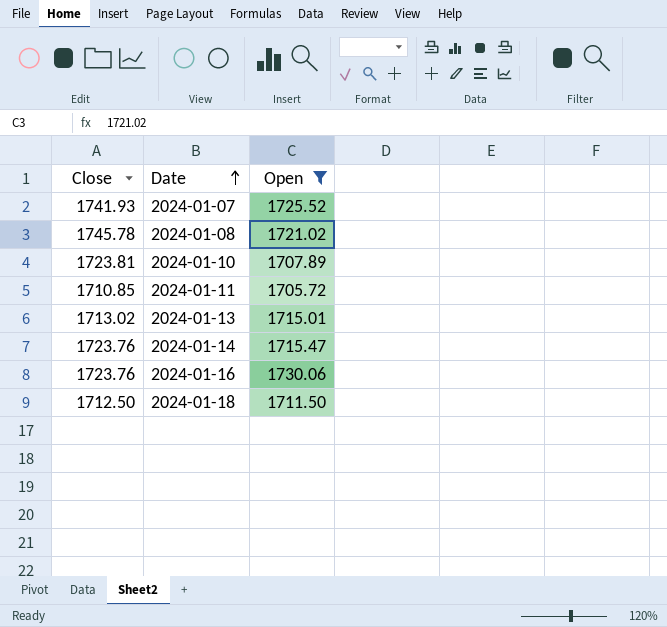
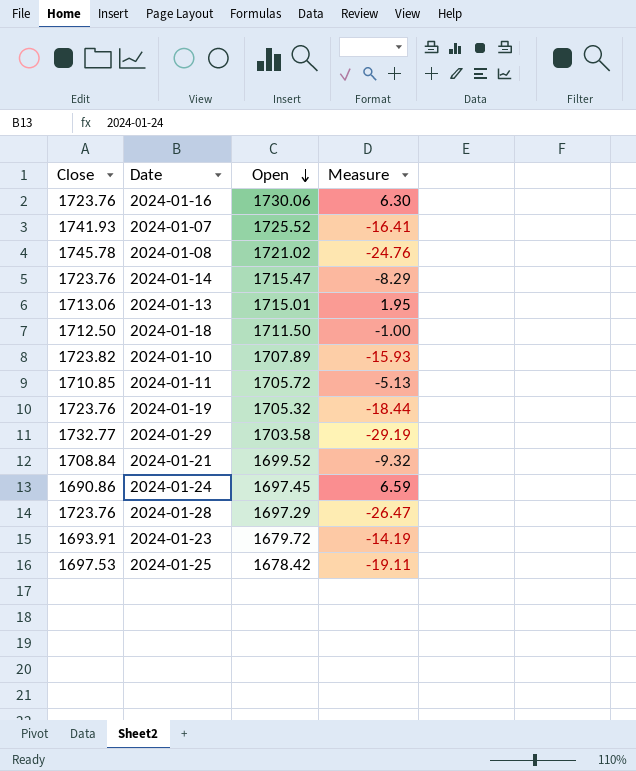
filter: Open >= 1705.72 -> none
row order: Date ascending -> Open descending
column Measure | formula: none -> [Open] - [Close]
2024-01-13 | Close: 1713.02 -> 1713.06
2024-01-10 | Close: 1723.81 -> 1723.82

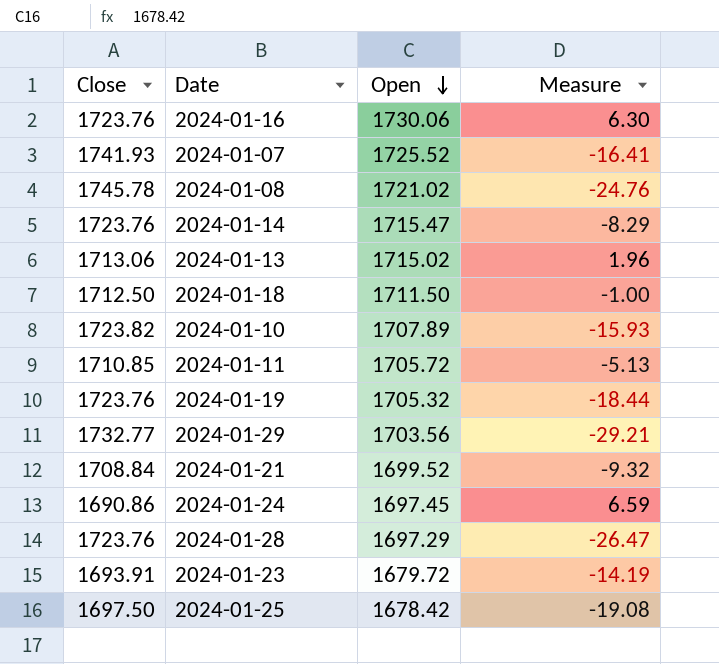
2024-01-13 | Open: 1715.01 -> 1715.02
2024-01-13 | Measure: 1.95 -> 1.96
2024-01-29 | Open: 1703.58 -> 1703.56
2024-01-29 | Measure: -29.19 -> -29.21
2024-01-25 | Close: 1697.53 -> 1697.50
2024-01-25 | Measure: -19.11 -> -19.08

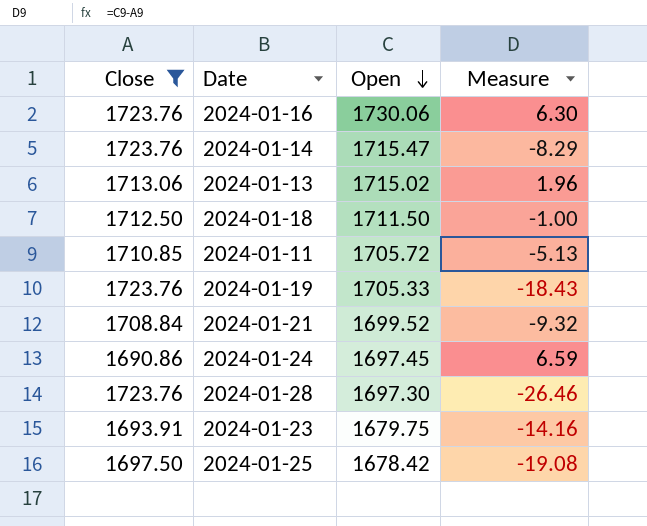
filter: none -> Close <= 1723.76
2024-01-19 | Open: 1705.32 -> 1705.33
2024-01-19 | Measure: -18.44 -> -18.43
2024-01-28 | Open: 1697.29 -> 1697.30
2024-01-28 | Measure: -26.47 -> -26.46
2024-01-23 | Open: 1679.72 -> 1679.75
2024-01-23 | Measure: -14.19 -> -14.16

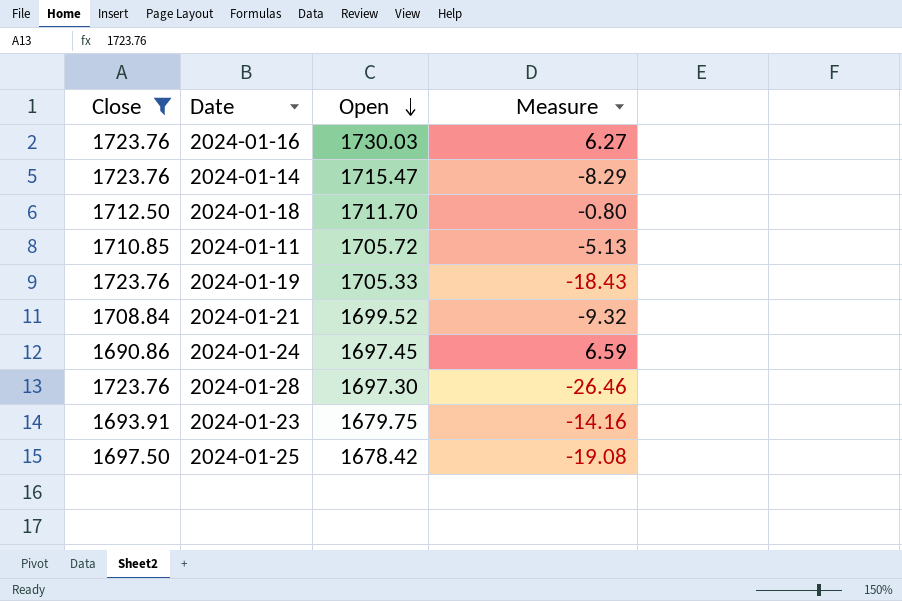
row 2024-01-13: 1713.06 | 1715.02 | 1.96 -> none
2024-01-16 | Open: 1730.06 -> 1730.03
2024-01-16 | Measure: 6.30 -> 6.27
2024-01-18 | Open: 1711.50 -> 1711.70
2024-01-18 | Measure: -1.00 -> -0.80

